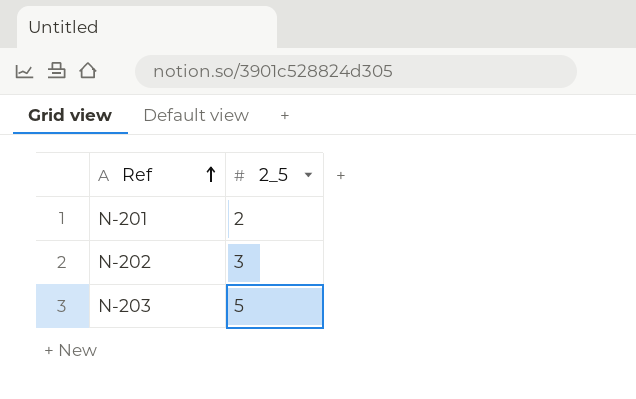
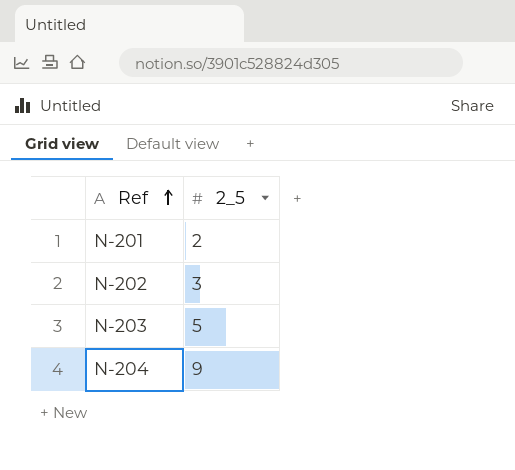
row N-204: none -> 9

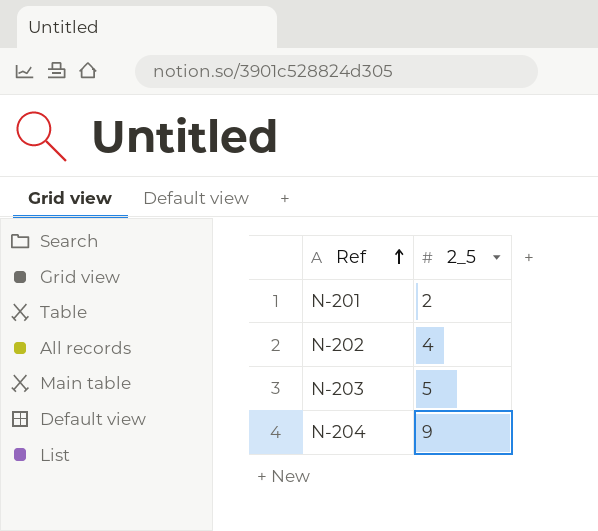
N-202 | 2_5: 3 -> 4

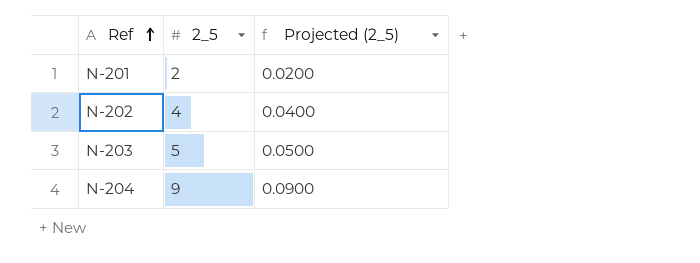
column Projected (2_5) | formula: none -> [2_5] * 0.01

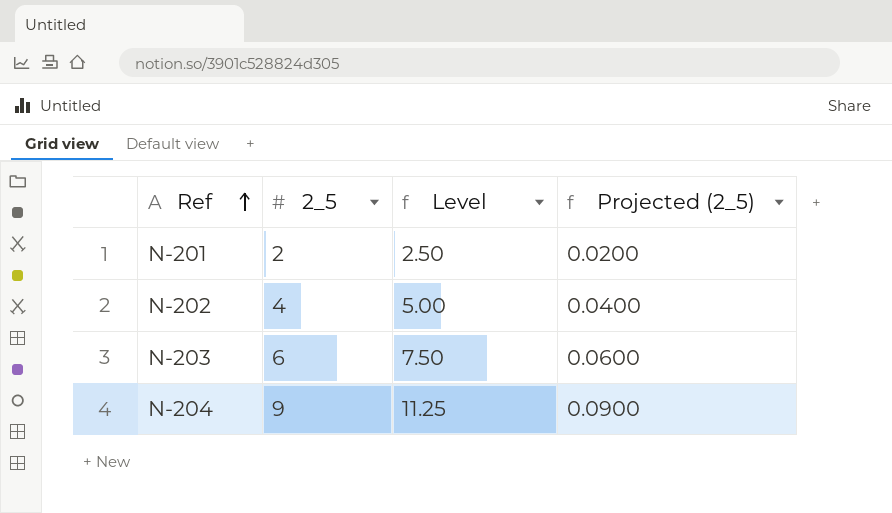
column Level | formula: none -> [2_5] * 1.25
N-203 | 2_5: 5 -> 6
N-203 | Projected (2_5): 0.0500 -> 0.0600

